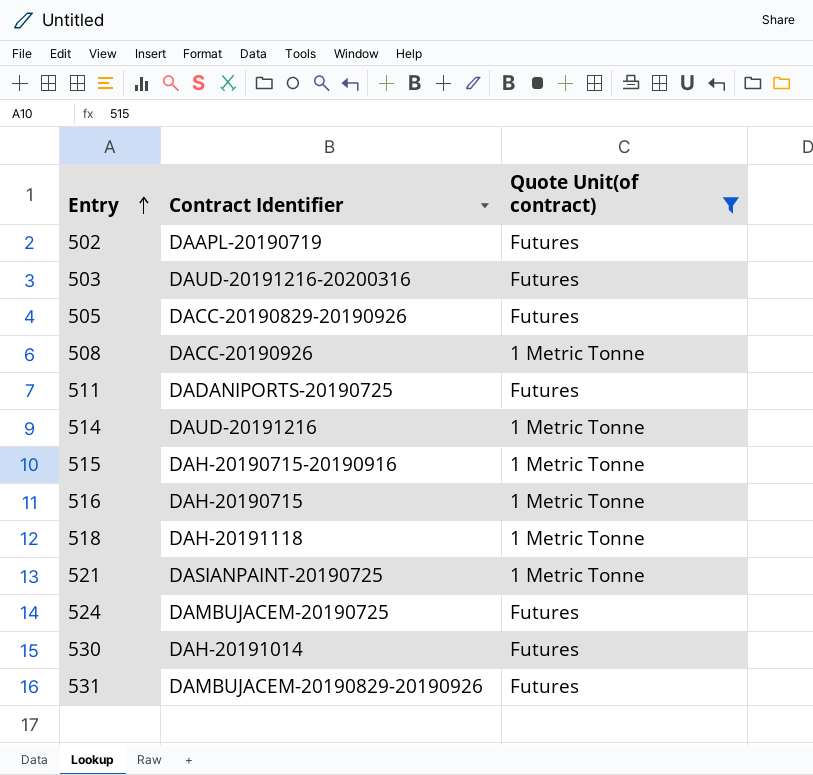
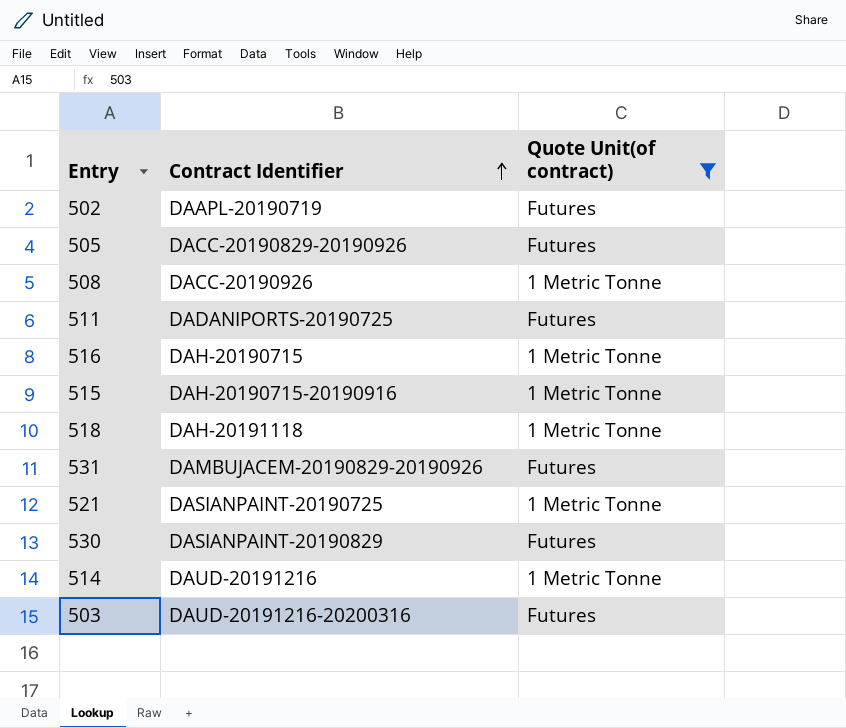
row order: Entry ascending -> Contract Identifier ascending
row 524: DAMBUJACEM-20190725 | Futures -> none
530 | Contract Identifier: DAH-20191014 -> DASIANPAINT-20190829

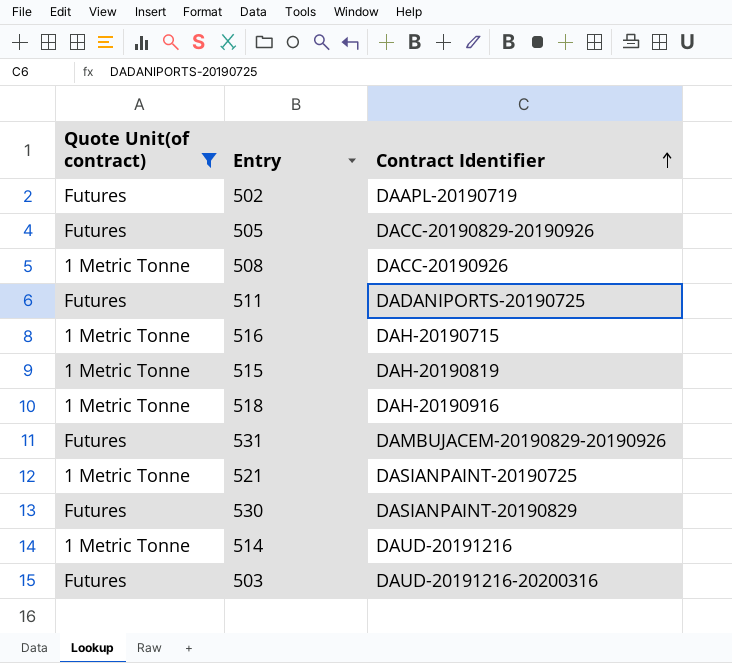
column Quote Unit(of contract) | position: 3 -> 1
515 | Contract Identifier: DAH-20190715-20190916 -> DAH-20190819
518 | Contract Identifier: DAH-20191118 -> DAH-20190916

